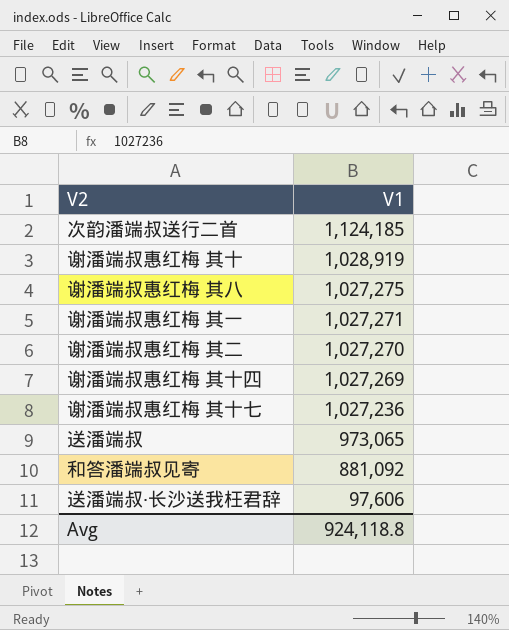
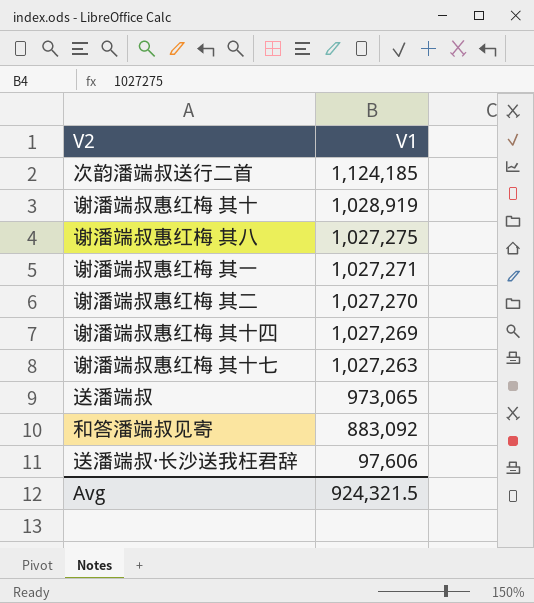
谢潘端叔惠红梅 其十七 | V1: 1,027,236 -> 1,027,263
和答潘端叔见寄 | V1: 881,092 -> 883,092
Avg | V1: 924,118.8 -> 924,321.5

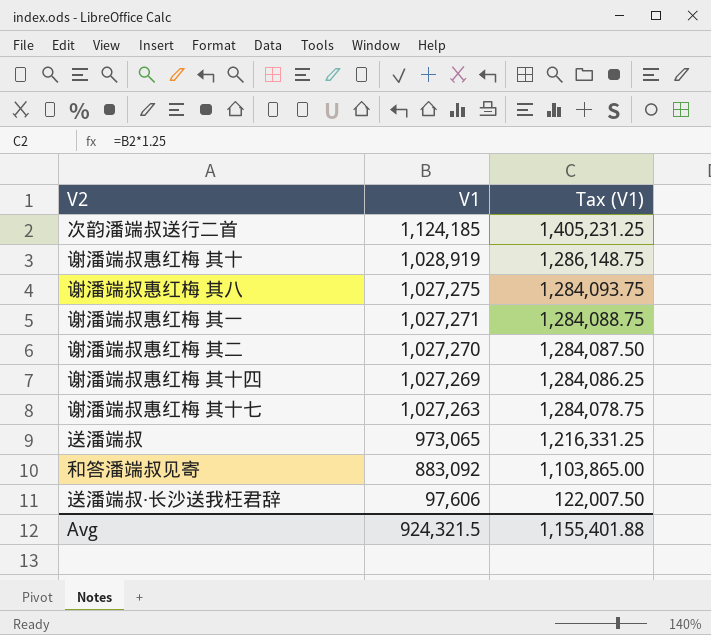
column Tax (V1) | formula: none -> [V1] * 1.25

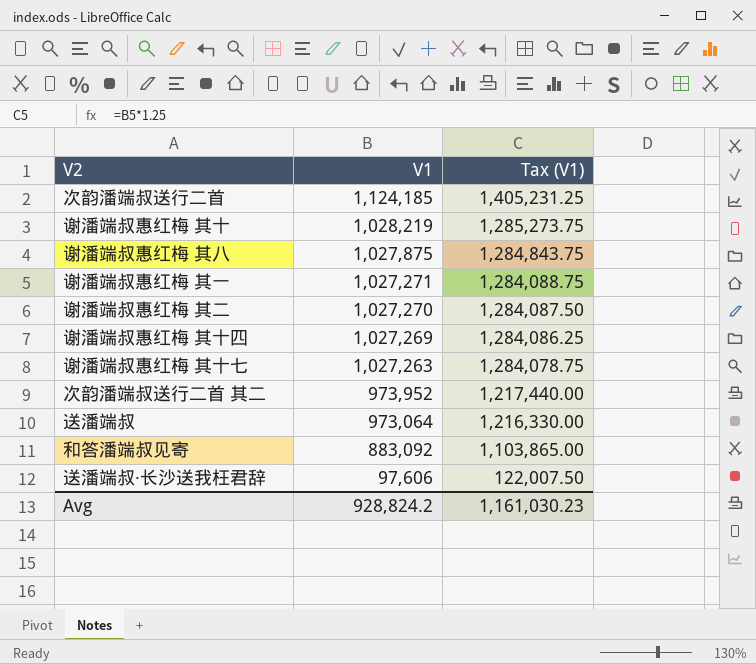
谢潘端叔惠红梅 其十 | V1: 1,028,919 -> 1,028,219
谢潘端叔惠红梅 其十 | Tax (V1): 1,286,148.75 -> 1,285,273.75
谢潘端叔惠红梅 其八 | V1: 1,027,275 -> 1,027,875
谢潘端叔惠红梅 其八 | Tax (V1): 1,284,093.75 -> 1,284,843.75
row 次韵潘端叔送行二首 其二: none -> 973,952 | 1,217,440.00
送潘端叔 | V1: 973,065 -> 973,064
送潘端叔 | Tax (V1): 1,216,331.25 -> 1,216,330.00
Avg | V1: 924,321.5 -> 928,824.2
Avg | Tax (V1): 1,155,401.88 -> 1,161,030.23

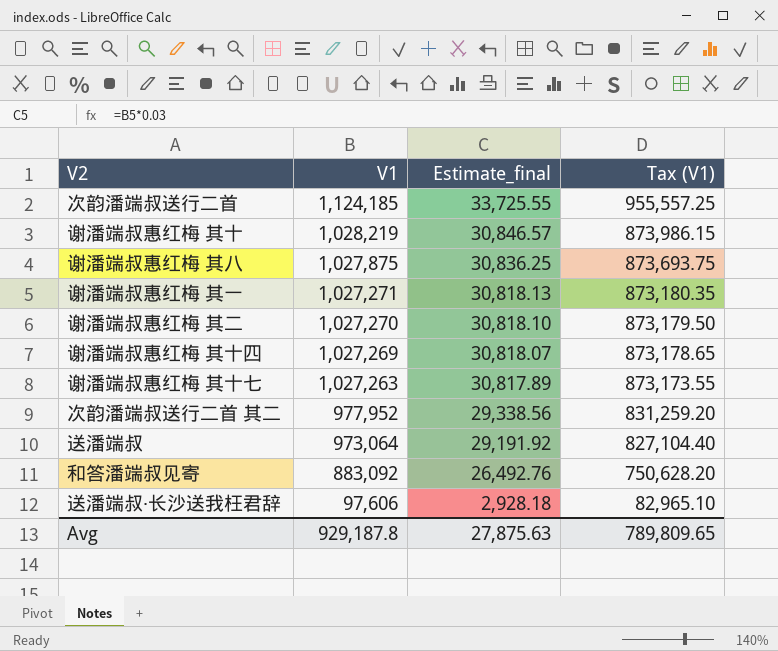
column Estimate_final | formula: none -> [V1] * 0.03
column Tax (V1) | formula: [V1] * 1.25 -> [V1] * 0.85
次韵潘端叔送行二首 其二 | V1: 973,952 -> 977,952
Avg | V1: 928,824.2 -> 929,187.8
Avg | Tax (V1): 1,161,030.23 -> 789,809.65

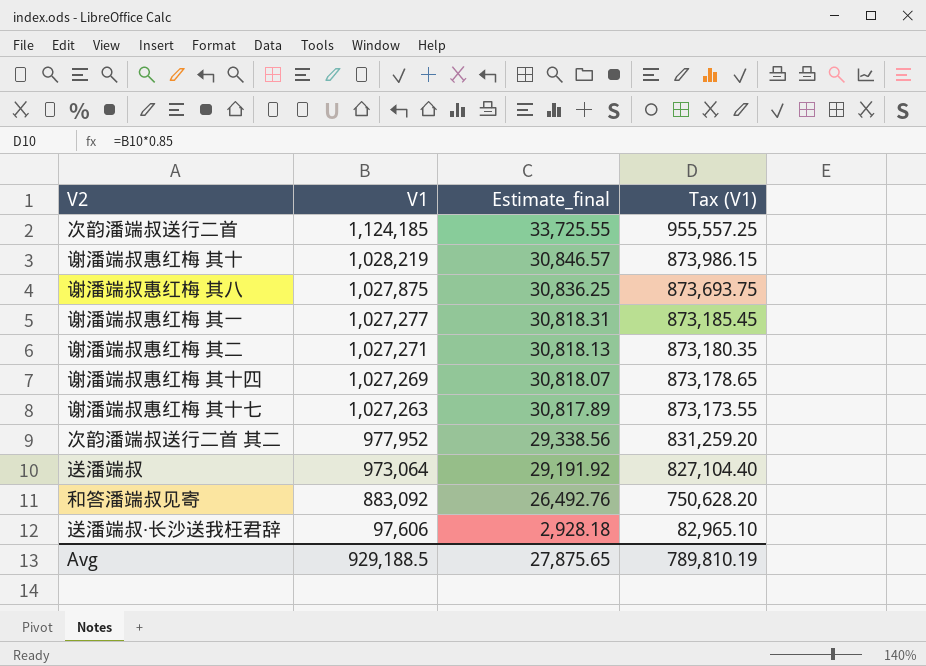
谢潘端叔惠红梅 其一 | V1: 1,027,271 -> 1,027,277
谢潘端叔惠红梅 其一 | Estimate_final: 30,818.13 -> 30,818.31
谢潘端叔惠红梅 其一 | Tax (V1): 873,180.35 -> 873,185.45
谢潘端叔惠红梅 其二 | V1: 1,027,270 -> 1,027,271
谢潘端叔惠红梅 其二 | Estimate_final: 30,818.10 -> 30,818.13
谢潘端叔惠红梅 其二 | Tax (V1): 873,179.50 -> 873,180.35
Avg | V1: 929,187.8 -> 929,188.5
Avg | Estimate_final: 27,875.63 -> 27,875.65
Avg | Tax (V1): 789,809.65 -> 789,810.19

